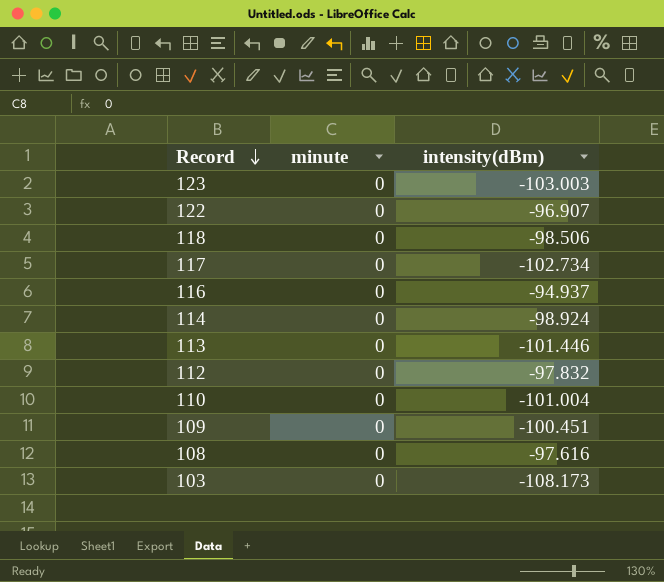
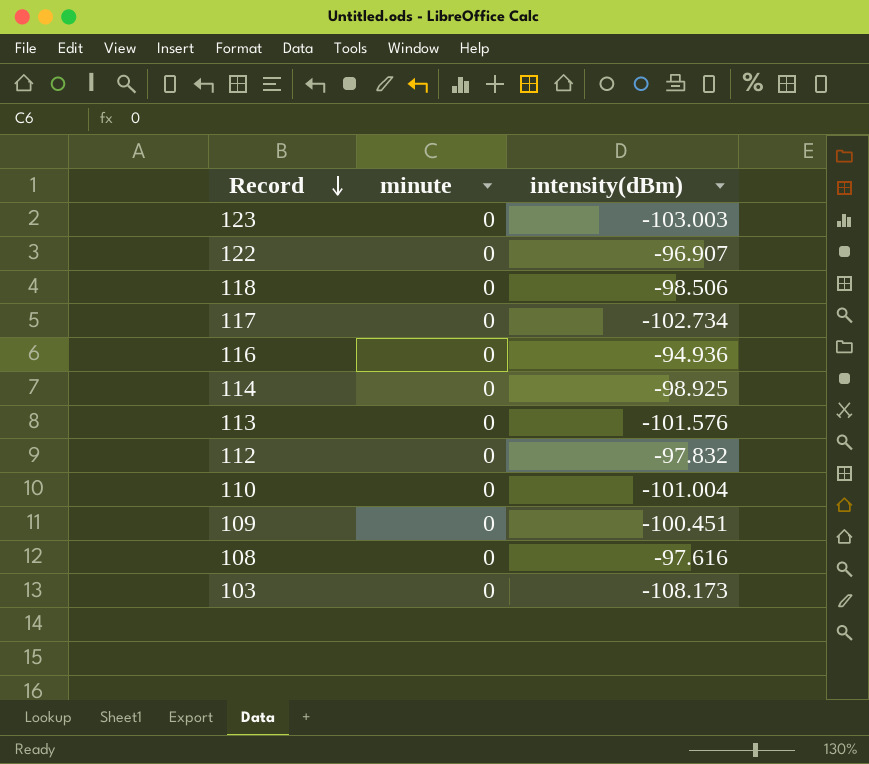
116 | intensity(dBm): -94.937 -> -94.936
114 | intensity(dBm): -98.924 -> -98.925
113 | intensity(dBm): -101.446 -> -101.576

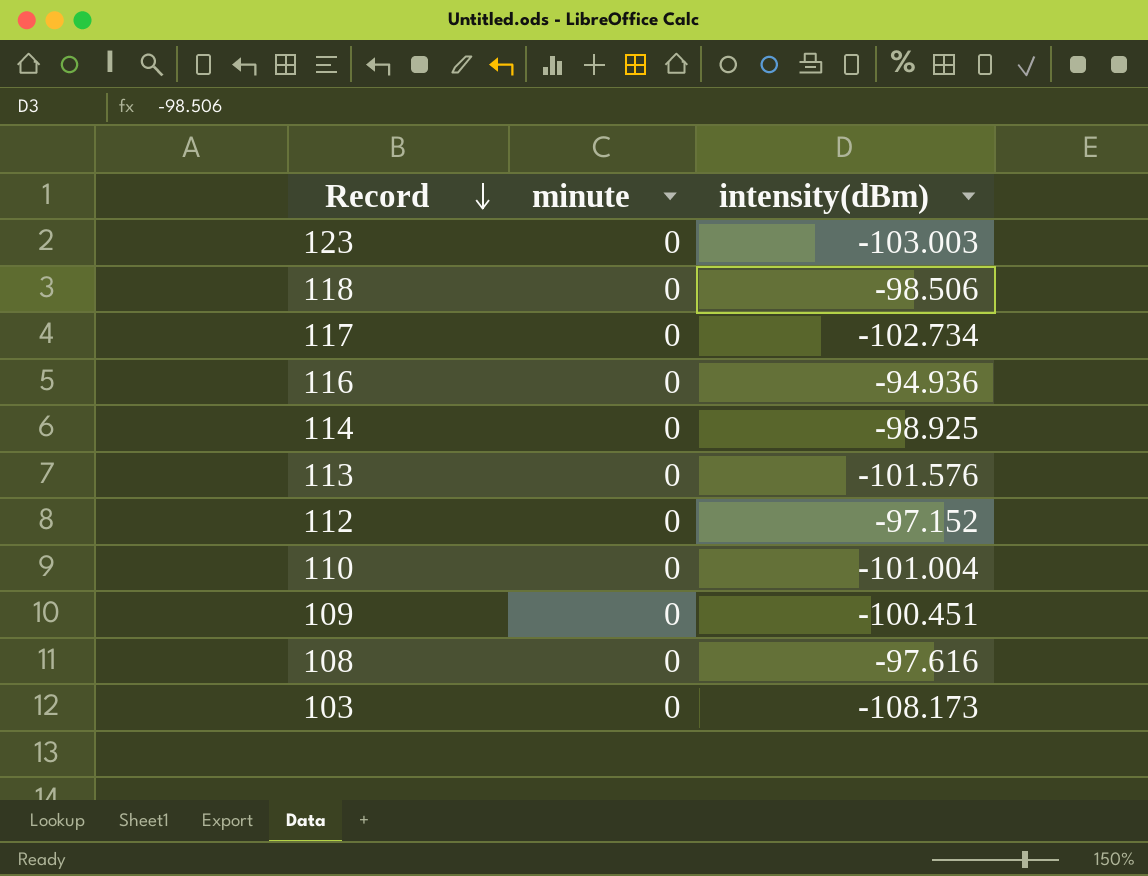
row 122: 0 | -96.907 -> none
112 | intensity(dBm): -97.832 -> -97.152

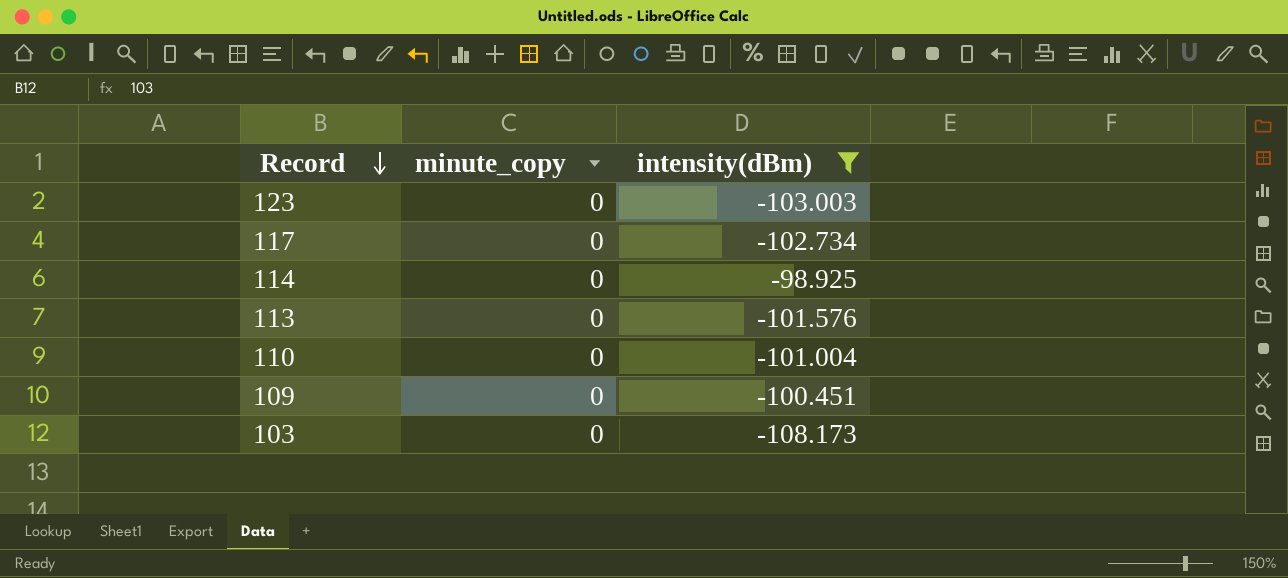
filter: none -> intensity(dBm) <= -98.925
column name: minute -> minute_copy

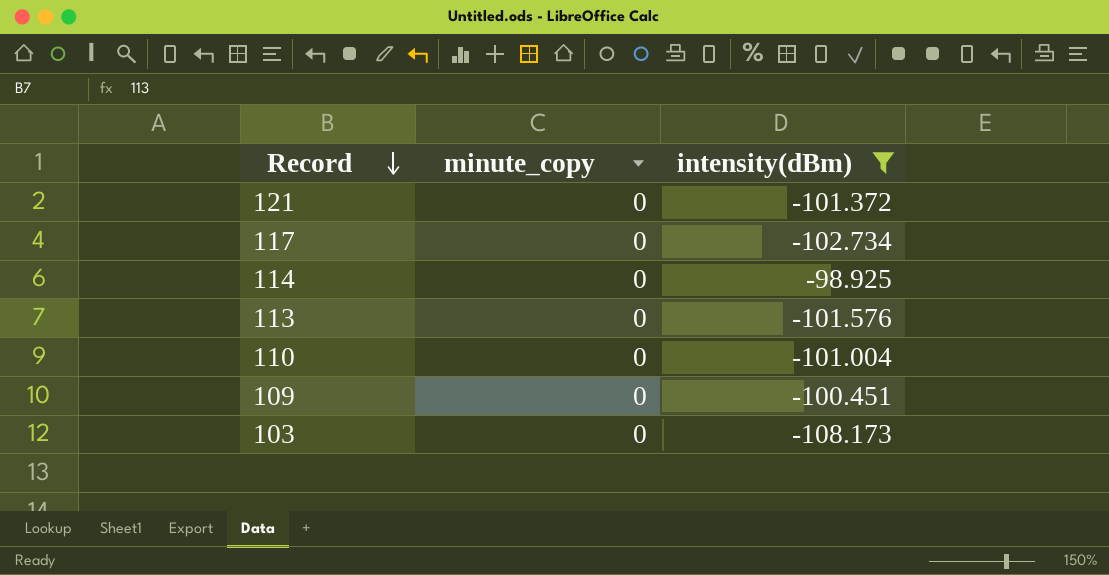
row 123: 0 | -103.003 -> none
row 121: none -> 0 | -101.372

